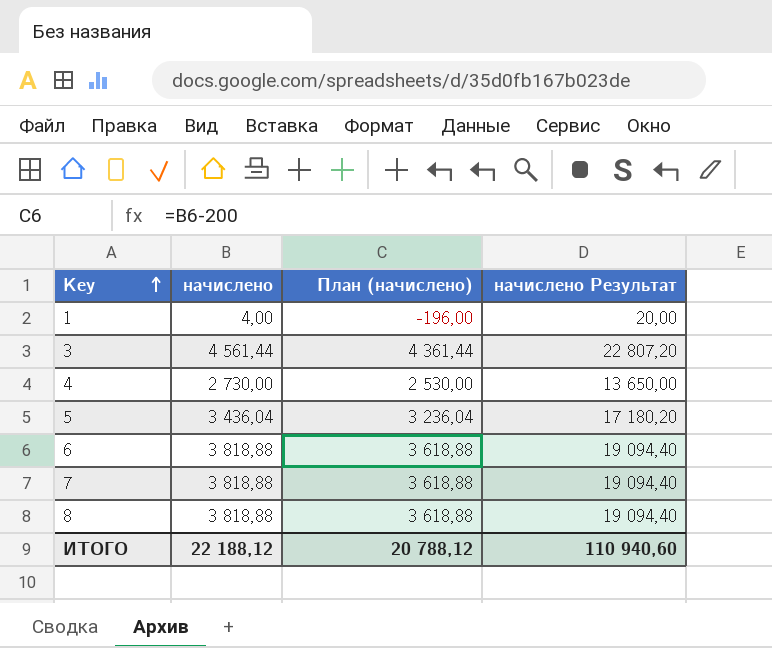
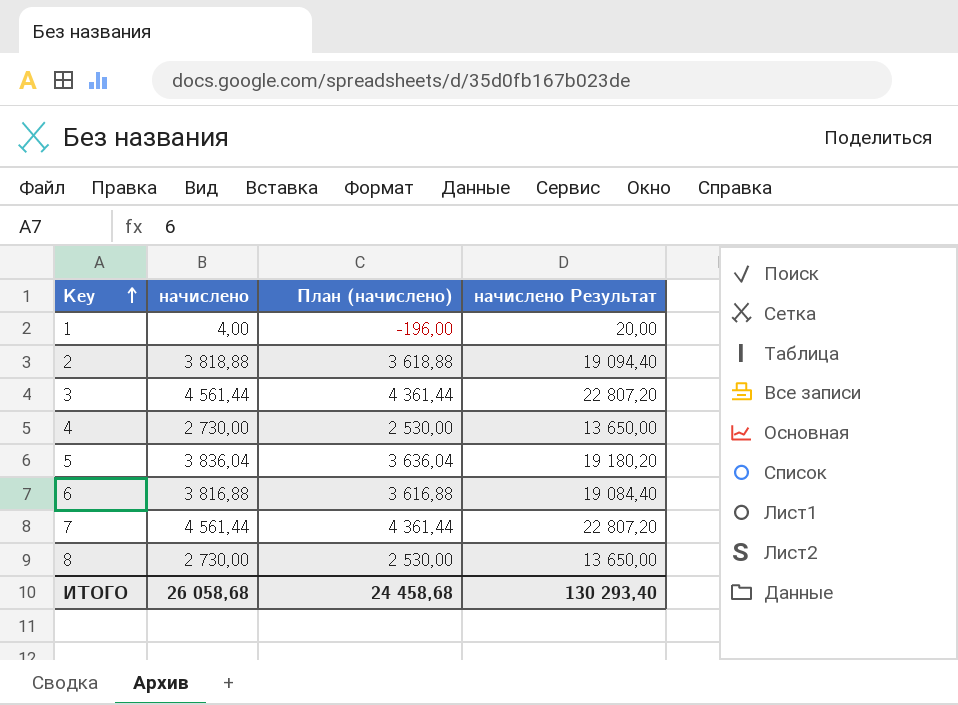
row 2: none -> 3 818,88 | 3 618,88 | 19 094,40
5 | начислено: 3 436,04 -> 3 836,04
5 | План (начислено): 3 236,04 -> 3 636,04
5 | начислено Результат: 17 180,20 -> 19 180,20
6 | начислено: 3 818,88 -> 3 816,88
6 | План (начислено): 3 618,88 -> 3 616,88
6 | начислено Результат: 19 094,40 -> 19 084,40
7 | начислено: 3 818,88 -> 4 561,44
7 | План (начислено): 3 618,88 -> 4 361,44
7 | начислено Результат: 19 094,40 -> 22 807,20
8 | начислено: 3 818,88 -> 2 730,00
8 | План (начислено): 3 618,88 -> 2 530,00
8 | начислено Результат: 19 094,40 -> 13 650,00
ИТОГО | начислено: 22 188,12 -> 26 058,68
ИТОГО | План (начислено): 20 788,12 -> 24 458,68
ИТОГО | начислено Результат: 110 940,60 -> 130 293,40

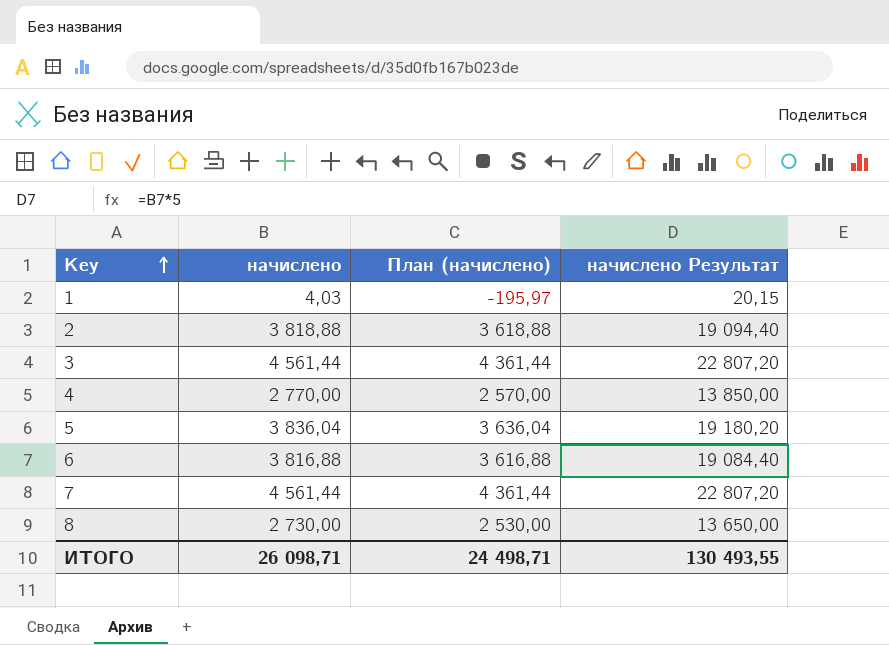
1 | начислено: 4,00 -> 4,03
1 | План (начислено): -196,00 -> -195,97
1 | начислено Результат: 20,00 -> 20,15
4 | начислено: 2 730,00 -> 2 770,00
4 | План (начислено): 2 530,00 -> 2 570,00
4 | начислено Результат: 13 650,00 -> 13 850,00
ИТОГО | начислено: 26 058,68 -> 26 098,71
ИТОГО | План (начислено): 24 458,68 -> 24 498,71
ИТОГО | начислено Результат: 130 293,40 -> 130 493,55

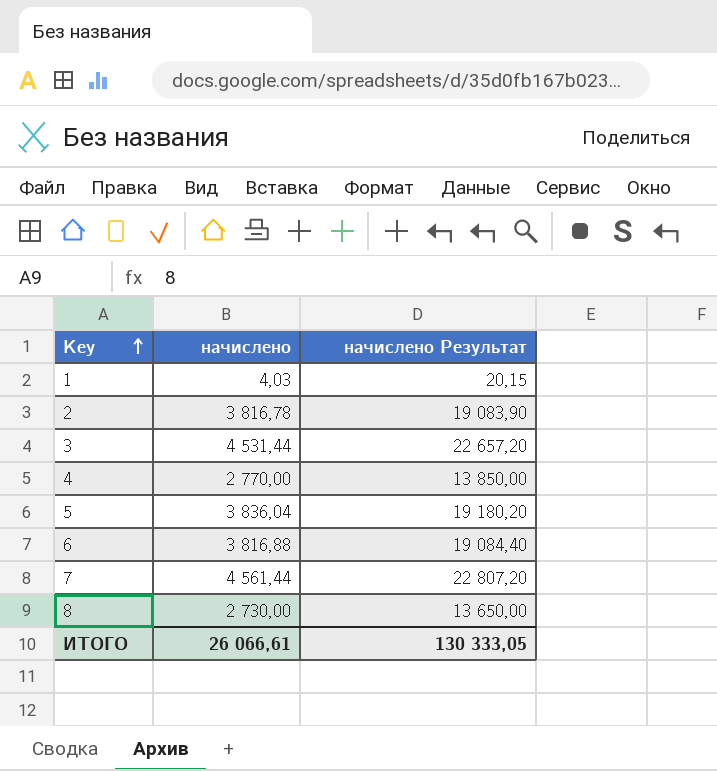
column План (начислено) | formula: [начислено] - 200 -> none
2 | начислено: 3 818,88 -> 3 816,78
2 | начислено Результат: 19 094,40 -> 19 083,90
3 | начислено: 4 561,44 -> 4 531,44
3 | начислено Результат: 22 807,20 -> 22 657,20
ИТОГО | начислено: 26 098,71 -> 26 066,61
ИТОГО | начислено Результат: 130 493,55 -> 130 333,05

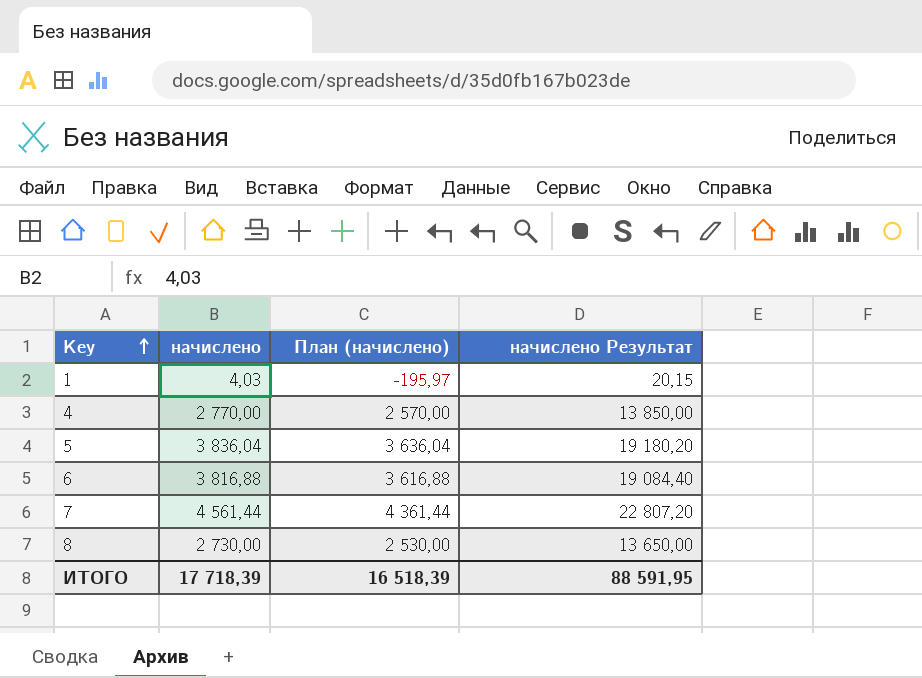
column План (начислено) | formula: none -> [начислено] - 200
row 2: 3 816,78 | 19 083,90 -> none
row 3: 4 531,44 | 22 657,20 -> none
ИТОГО | начислено: 26 066,61 -> 17 718,39
ИТОГО | начислено Результат: 130 333,05 -> 88 591,95

